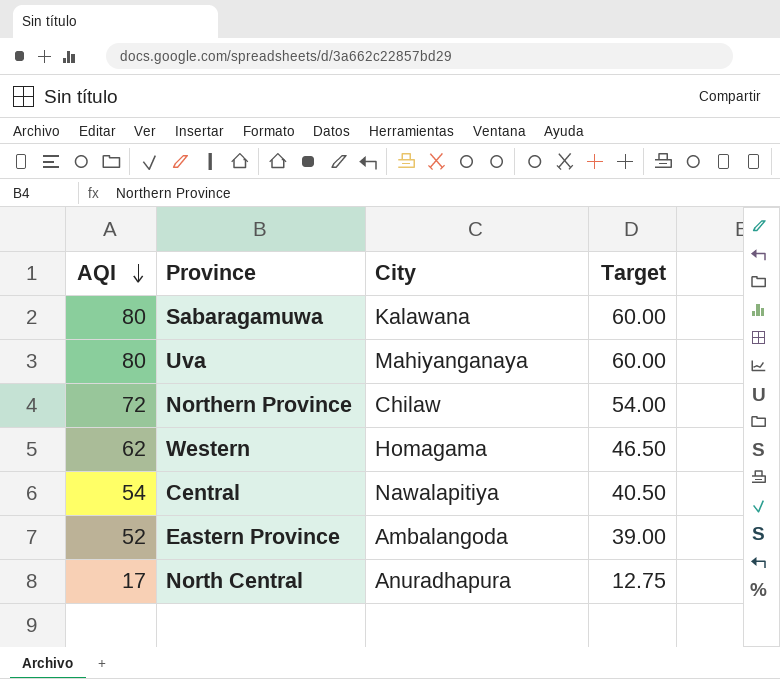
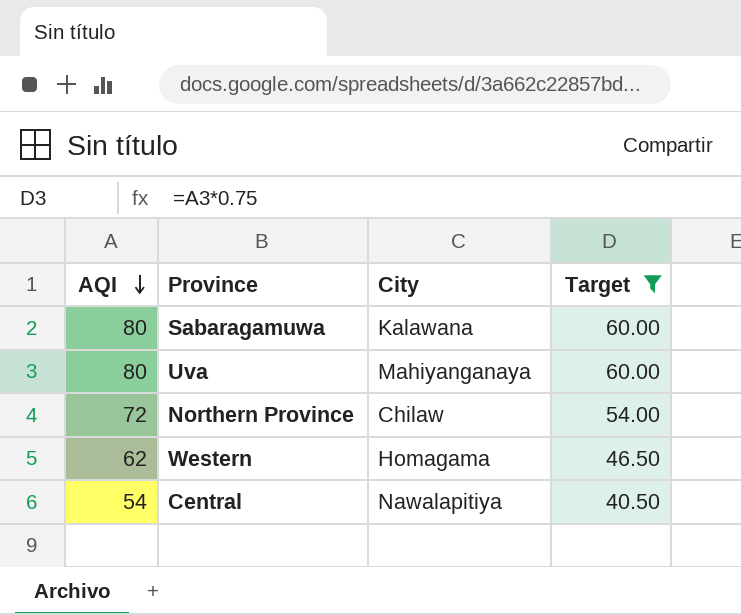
filter: none -> Target >= 40.50

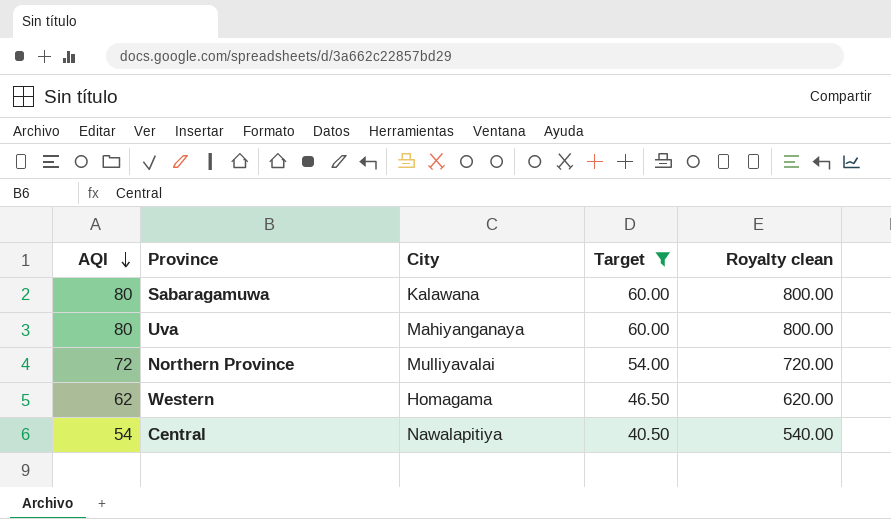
column Royalty clean | formula: none -> [AQI] * 10
Northern Province | City: Chilaw -> Mulliyavalai

